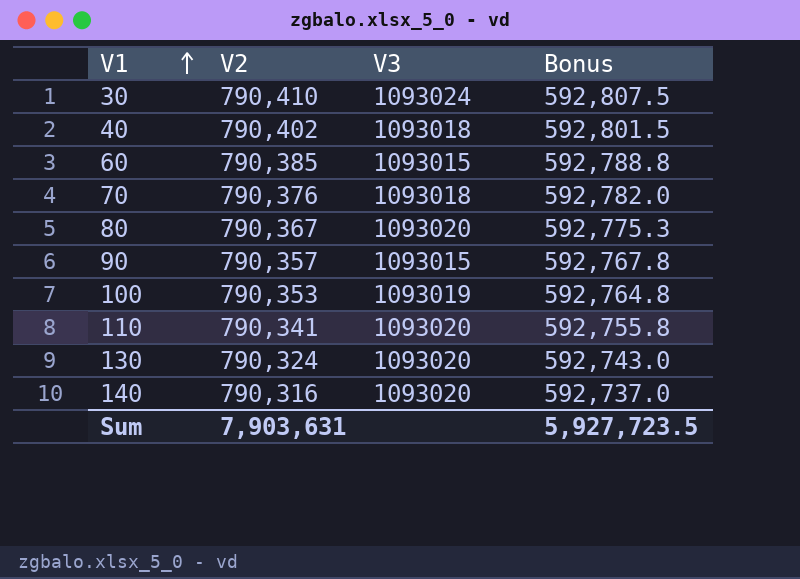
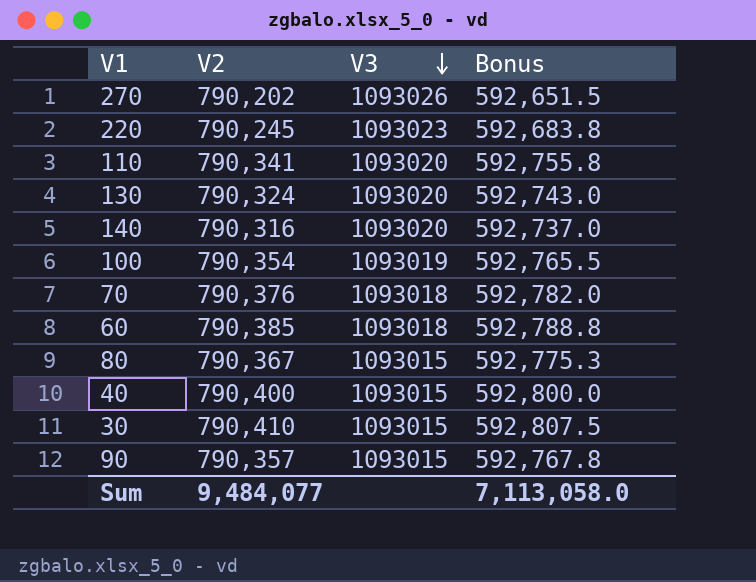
row order: V1 ascending -> V3 descending
row 270: none -> 790,202 | 1093026 | 592,651.5
row 220: none -> 790,245 | 1093023 | 592,683.8
100 | V2: 790,353 -> 790,354
100 | Bonus: 592,764.8 -> 592,765.5
60 | V3: 1093015 -> 1093018
80 | V3: 1093020 -> 1093015
40 | V2: 790,402 -> 790,400
40 | V3: 1093018 -> 1093015
40 | Bonus: 592,801.5 -> 592,800.0
30 | V3: 1093024 -> 1093015
Sum | V2: 7,903,631 -> 9,484,077
Sum | Bonus: 5,927,723.5 -> 7,113,058.0

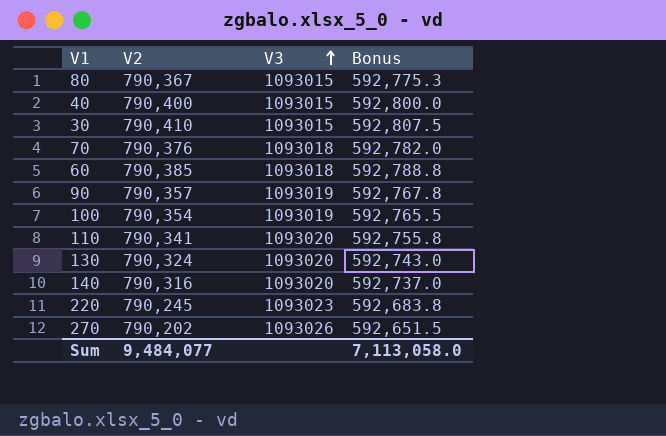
row order: V3 descending -> V3 ascending
90 | V3: 1093015 -> 1093019

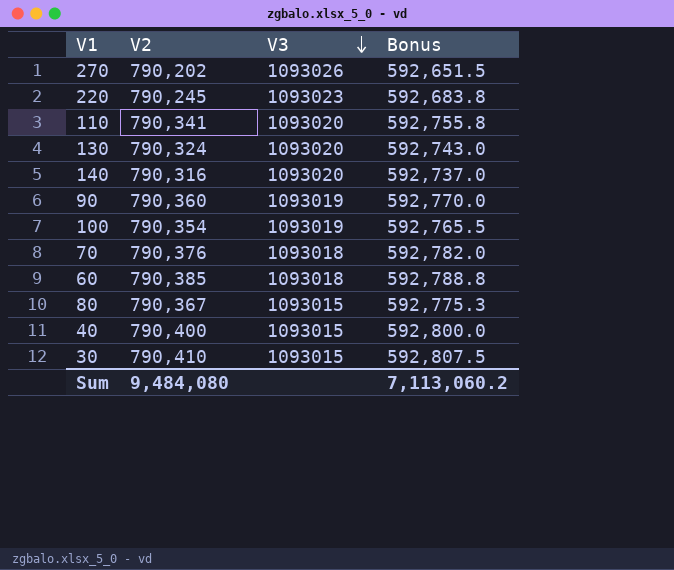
row order: V3 ascending -> V3 descending
90 | V2: 790,357 -> 790,360
90 | Bonus: 592,767.8 -> 592,770.0
Sum | V2: 9,484,077 -> 9,484,080
Sum | Bonus: 7,113,058.0 -> 7,113,060.2

